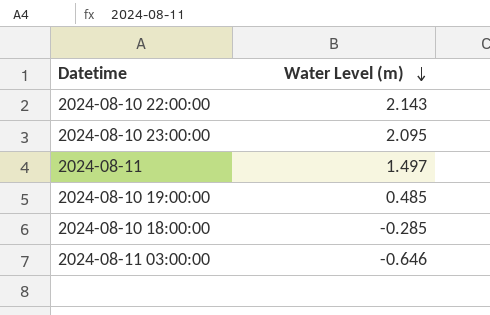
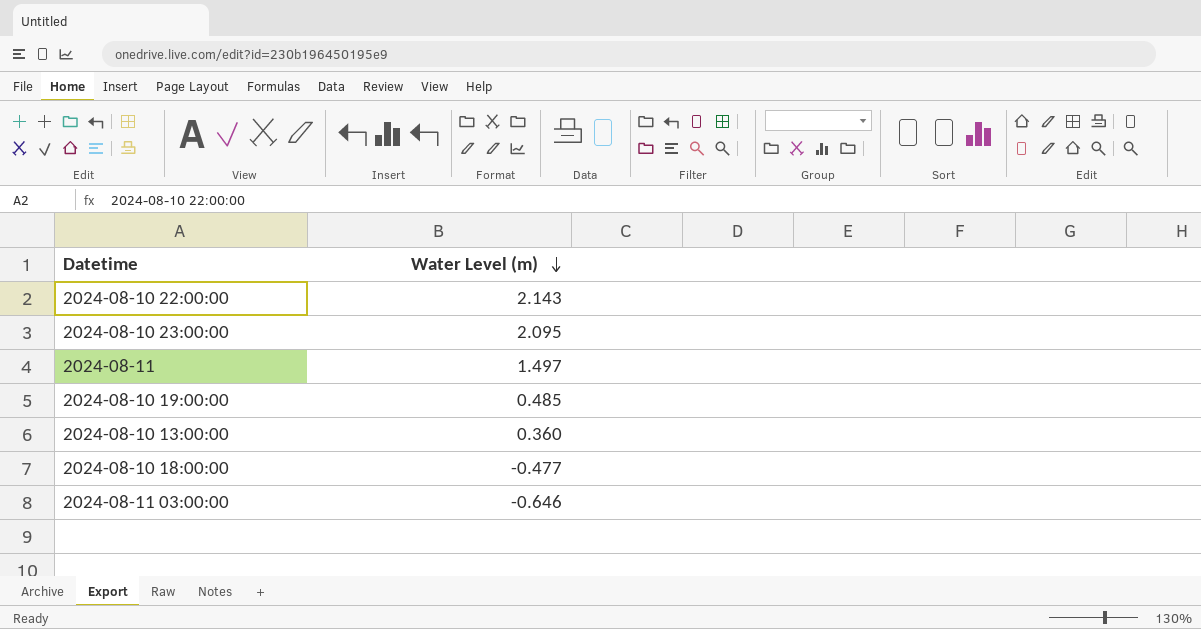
row 2024-08-10 13:00:00: none -> 0.360
2024-08-10 18:00:00 | Water Level (m): -0.285 -> -0.477

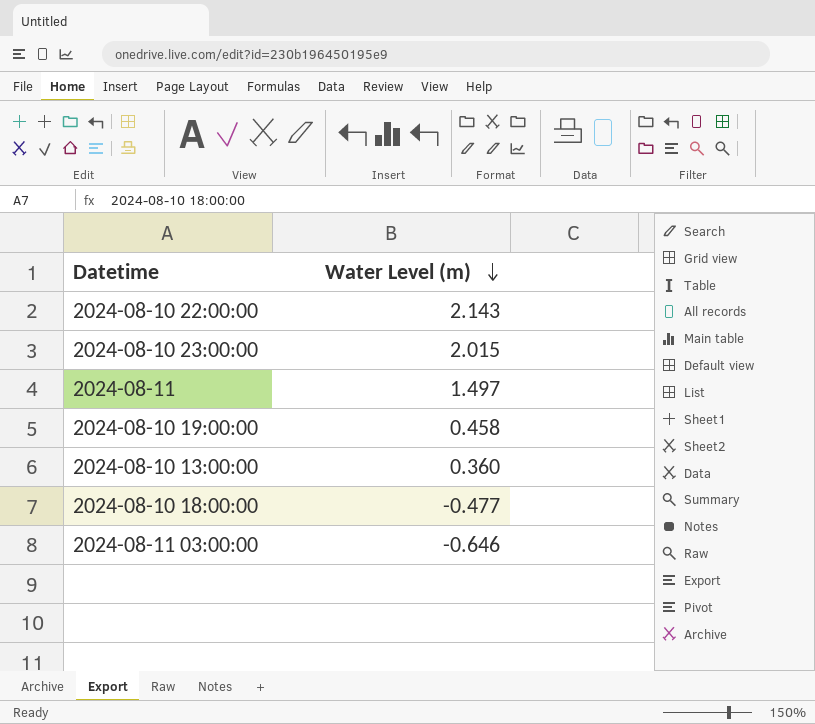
2024-08-10 23:00:00 | Water Level (m): 2.095 -> 2.015
2024-08-10 19:00:00 | Water Level (m): 0.485 -> 0.458

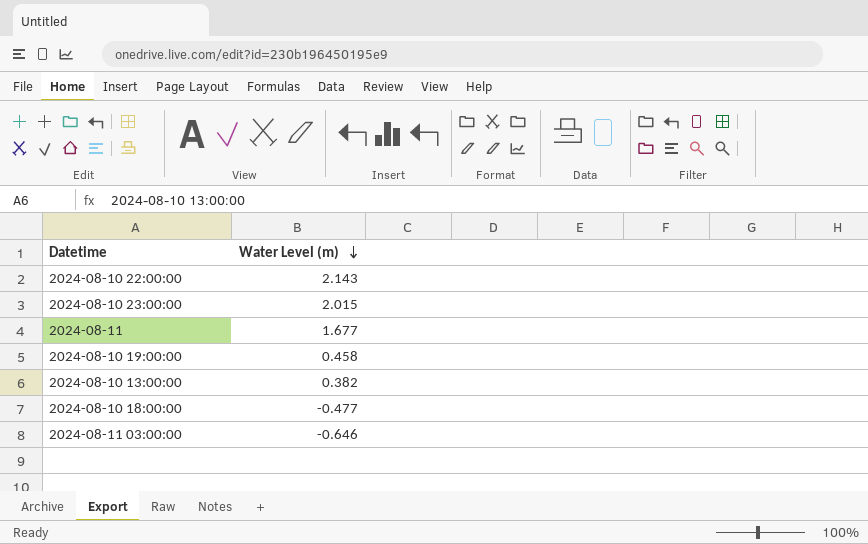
2024-08-11 | Water Level (m): 1.497 -> 1.677
2024-08-10 13:00:00 | Water Level (m): 0.360 -> 0.382

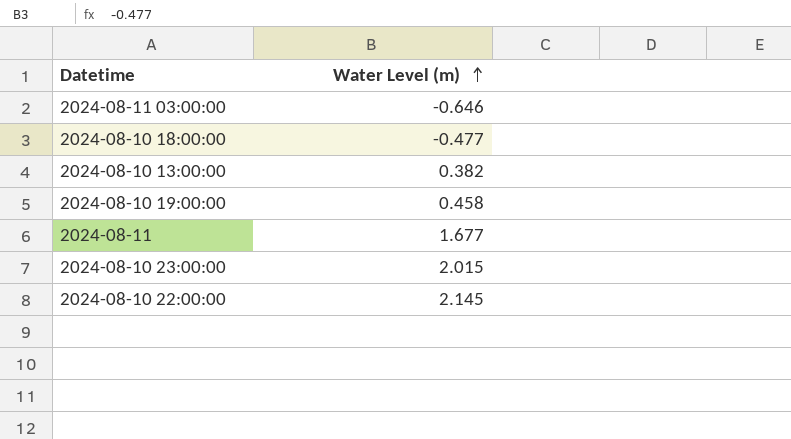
row order: Water Level (m) descending -> Water Level (m) ascending
2024-08-10 22:00:00 | Water Level (m): 2.143 -> 2.145

